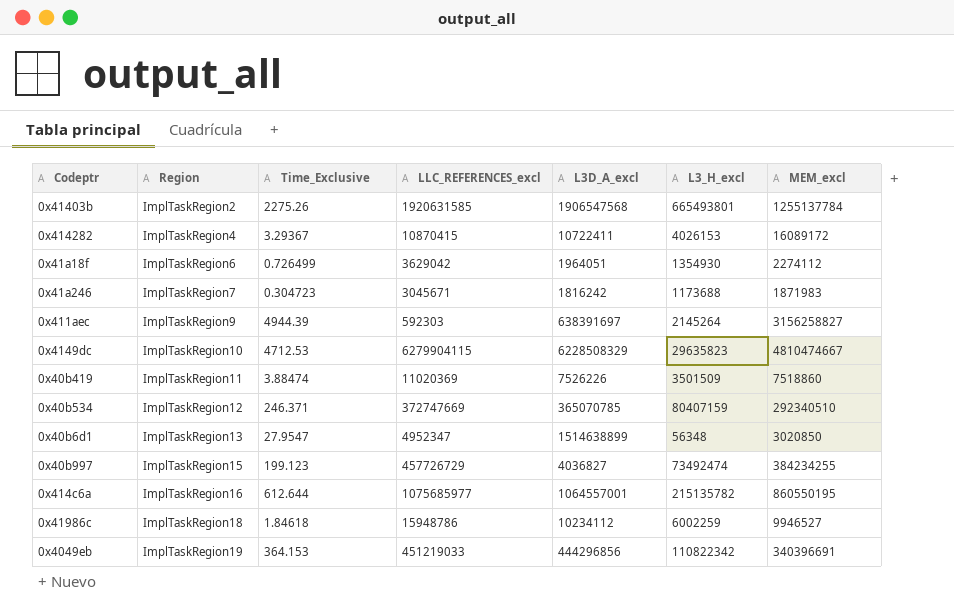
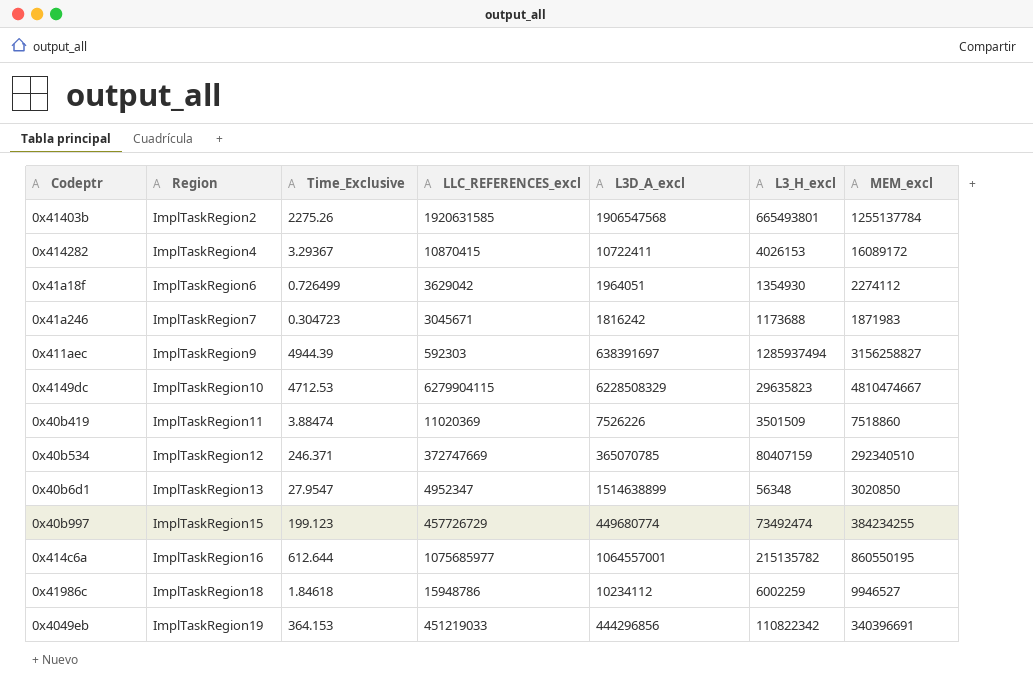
0x411aec | L3_H_excl: 2145264 -> 1285937494
0x40b997 | L3D_A_excl: 4036827 -> 449680774

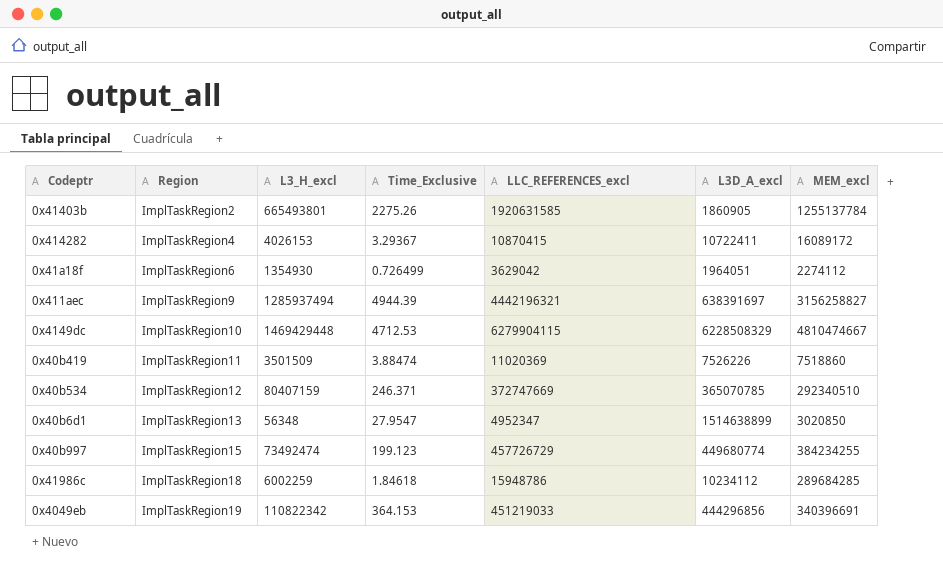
column L3_H_excl | position: 6 -> 3
row 0x41a246: ImplTaskRegion7 | 0.304723 | 3045671 | 1816242 | 1173688 | 1871983 -> none
row 0x414c6a: ImplTaskRegion16 | 612.644 | 1075685977 | 1064557001 | 215135782 | 860550195 -> none
0x41403b | L3D_A_excl: 1906547568 -> 1860905
0x411aec | LLC_REFERENCES_excl: 592303 -> 4442196321
0x4149dc | L3_H_excl: 29635823 -> 1469429448
0x41986c | MEM_excl: 9946527 -> 289684285

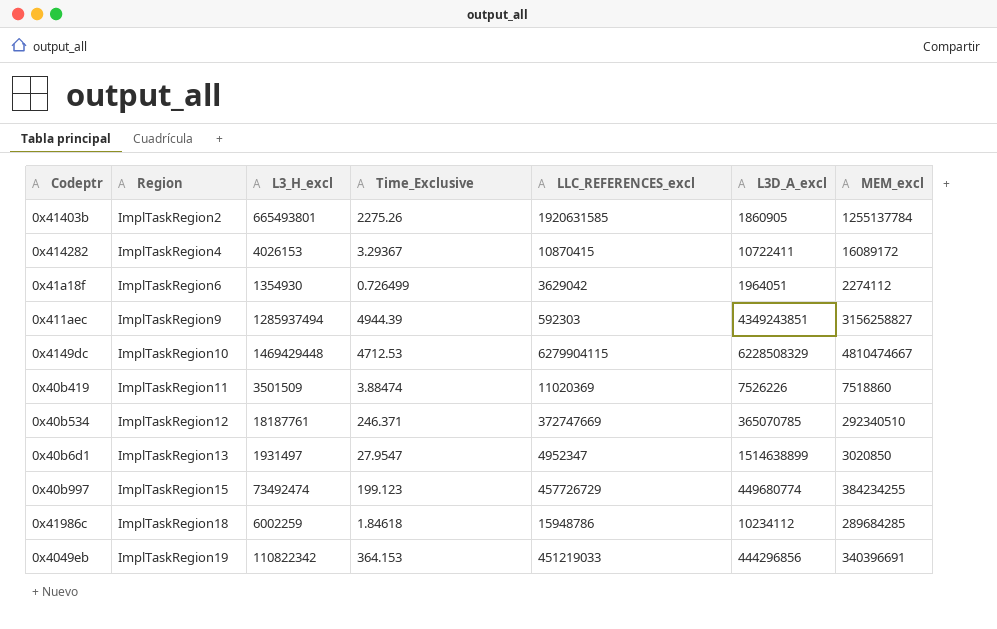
0x411aec | LLC_REFERENCES_excl: 4442196321 -> 592303
0x411aec | L3D_A_excl: 638391697 -> 4349243851
0x40b534 | L3_H_excl: 80407159 -> 18187761
0x40b6d1 | L3_H_excl: 56348 -> 1931497

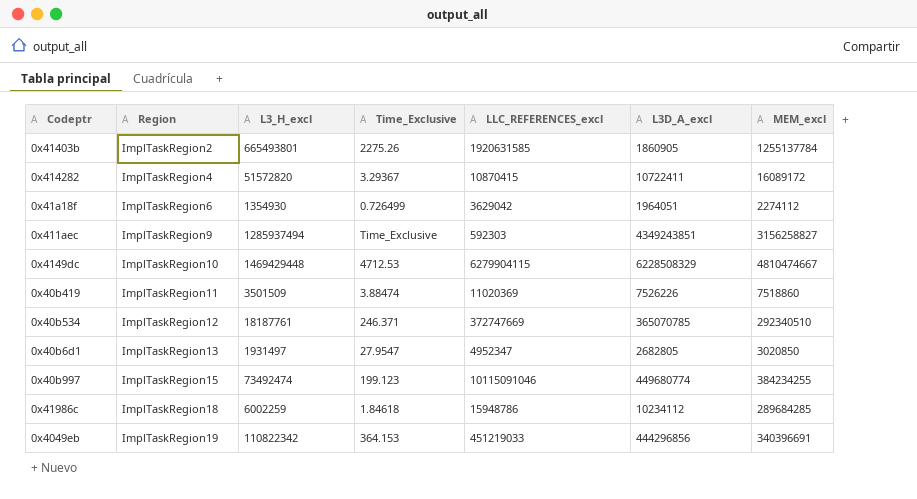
0x414282 | L3_H_excl: 4026153 -> 51572820
0x411aec | Time_Exclusive: 4944.39 -> Time_Exclusive
0x40b6d1 | L3D_A_excl: 1514638899 -> 2682805
0x40b997 | LLC_REFERENCES_excl: 457726729 -> 10115091046

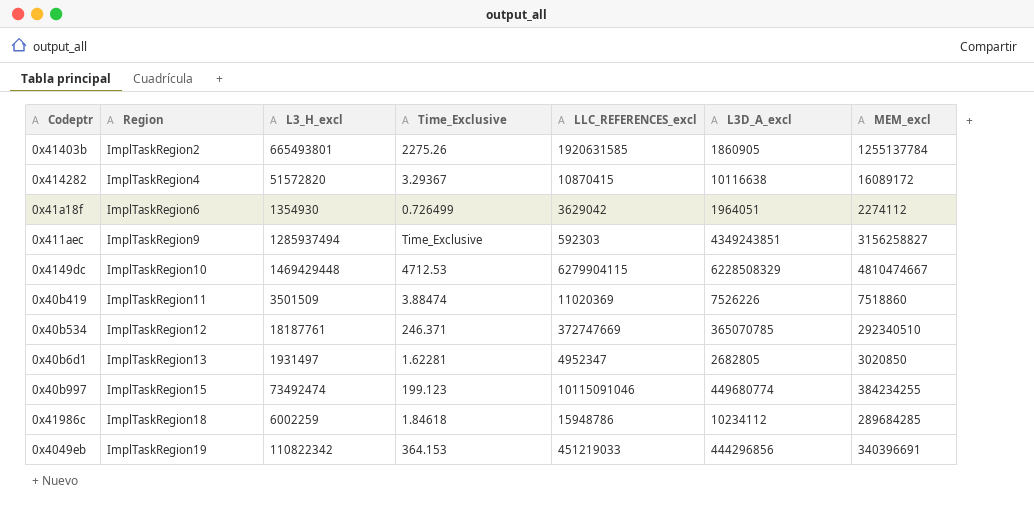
0x414282 | L3D_A_excl: 10722411 -> 10116638
0x40b6d1 | Time_Exclusive: 27.9547 -> 1.62281

